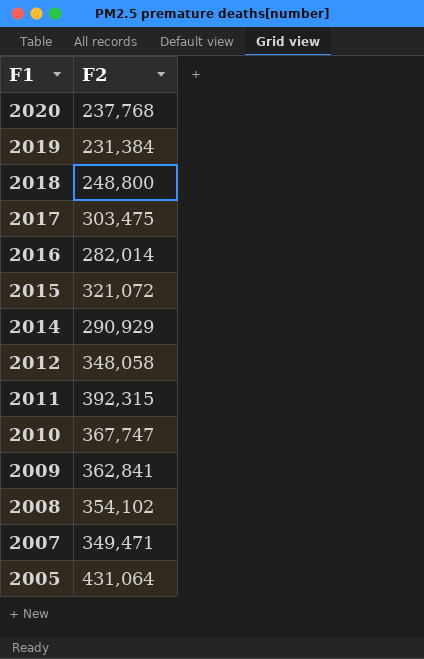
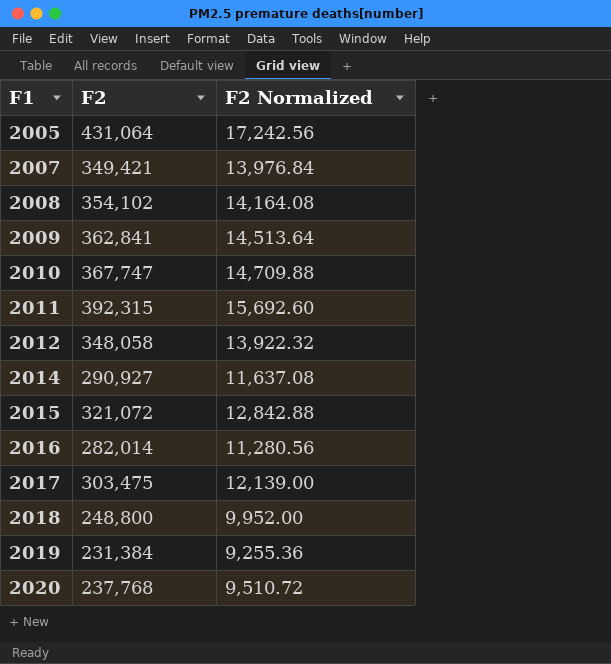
row order: F1 descending -> F1 ascending
column F2 Normalized | formula: none -> [F2] * 0.04
2007 | F2: 349,471 -> 349,421
2014 | F2: 290,929 -> 290,927

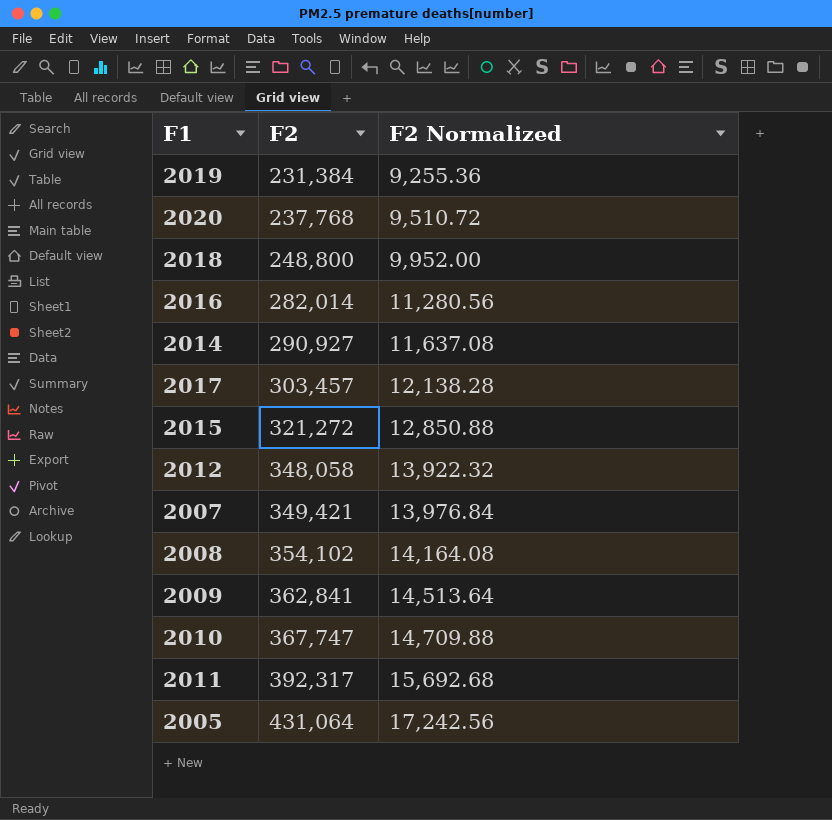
row order: F1 ascending -> F2 ascending
2017 | F2: 303,475 -> 303,457
2017 | F2 Normalized: 12,139.00 -> 12,138.28
2015 | F2: 321,072 -> 321,272
2015 | F2 Normalized: 12,842.88 -> 12,850.88
2011 | F2: 392,315 -> 392,317
2011 | F2 Normalized: 15,692.60 -> 15,692.68

